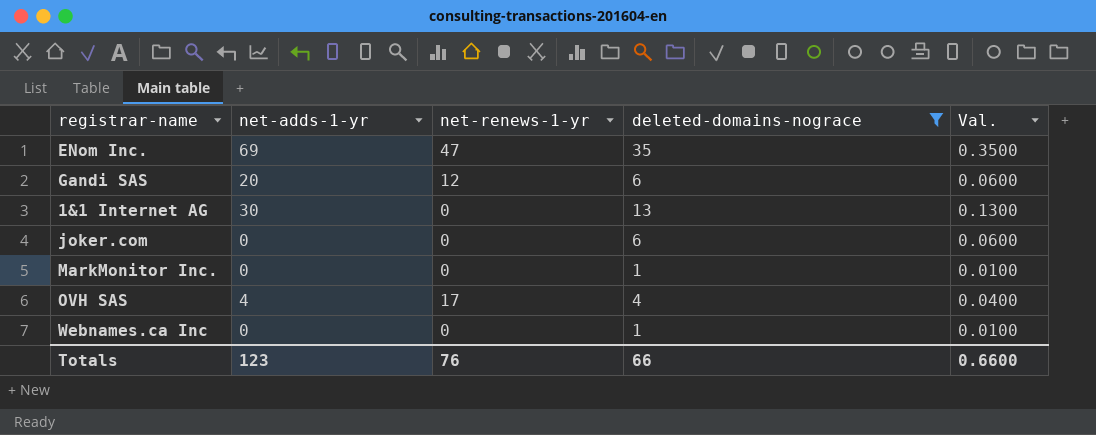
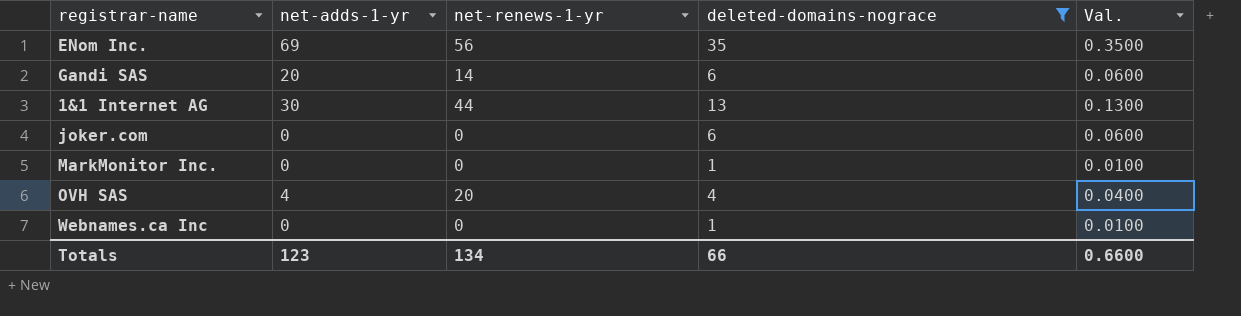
ENom Inc. | net-renews-1-yr: 47 -> 56
Gandi SAS | net-renews-1-yr: 12 -> 14
1&1 Internet AG | net-renews-1-yr: 0 -> 44
OVH SAS | net-renews-1-yr: 17 -> 20
Totals | net-renews-1-yr: 76 -> 134

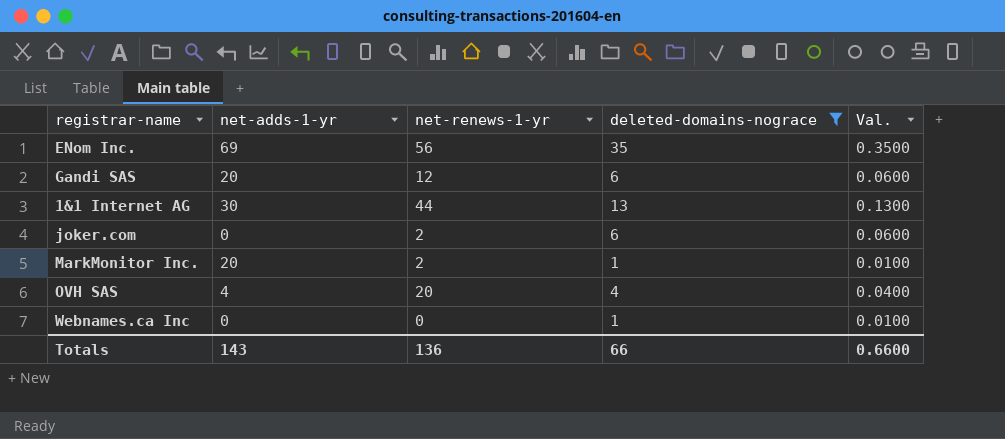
Gandi SAS | net-renews-1-yr: 14 -> 12
joker.com | net-renews-1-yr: 0 -> 2
MarkMonitor Inc. | net-adds-1-yr: 0 -> 20
MarkMonitor Inc. | net-renews-1-yr: 0 -> 2
Totals | net-adds-1-yr: 123 -> 143
Totals | net-renews-1-yr: 134 -> 136

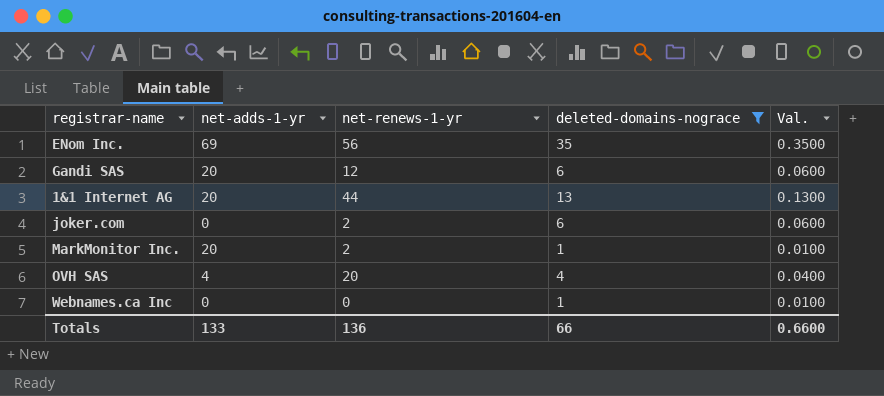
1&1 Internet AG | net-adds-1-yr: 30 -> 20
Totals | net-adds-1-yr: 143 -> 133

